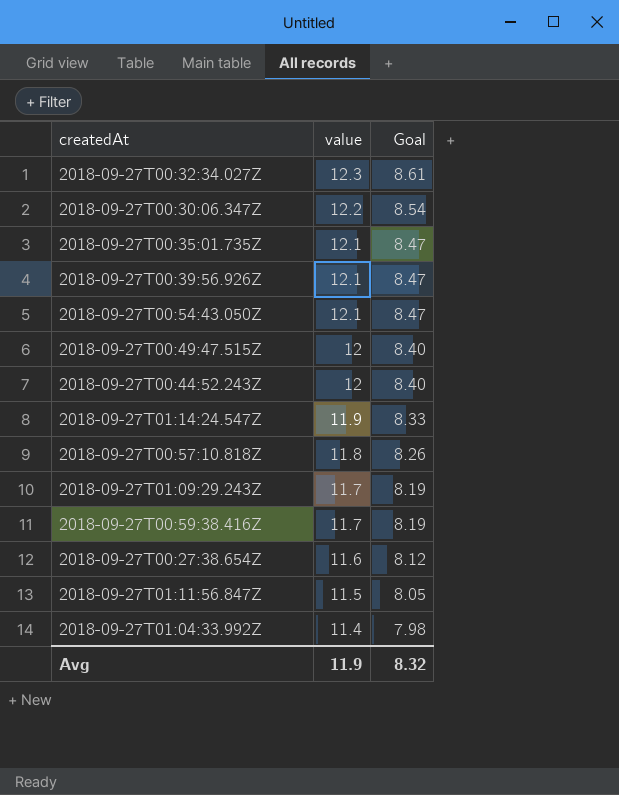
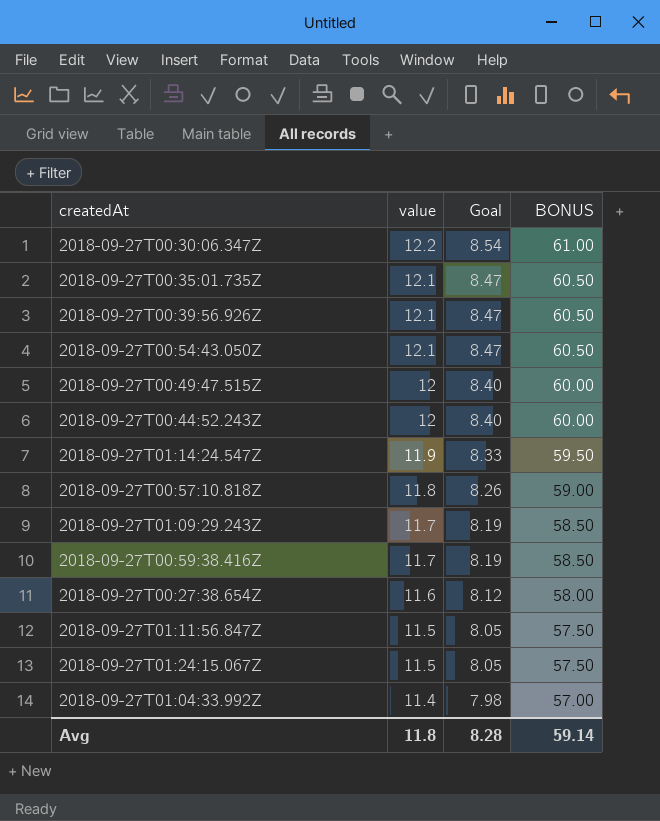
column BONUS | formula: none -> [value] * 5
row 2018-09-27T00:32:34.027Z: 12.3 | 8.61 -> none
row 2018-09-27T01:24:15.067Z: none -> 11.5 | 8.05 | 57.50
Avg | value: 11.9 -> 11.8
Avg | Goal: 8.32 -> 8.28

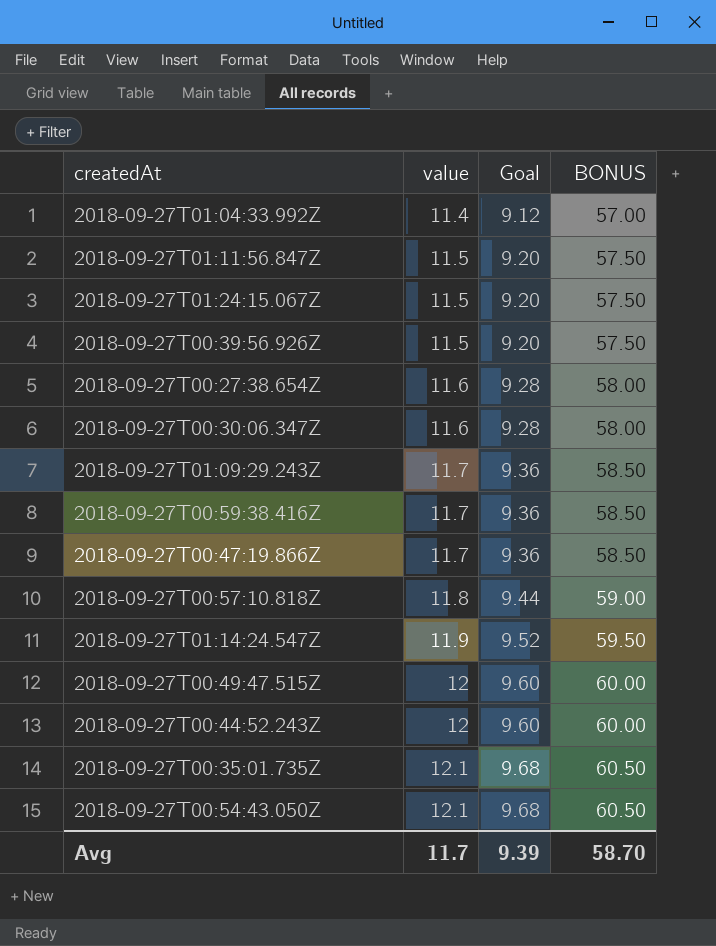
row order: value descending -> value ascending
column Goal | formula: [value] * 0.7 -> [value] * 0.8
2018-09-27T00:39:56.926Z | value: 12.1 -> 11.5
2018-09-27T00:39:56.926Z | BONUS: 60.50 -> 57.50
2018-09-27T00:30:06.347Z | value: 12.2 -> 11.6
2018-09-27T00:30:06.347Z | BONUS: 61.00 -> 58.00
row 2018-09-27T00:47:19.866Z: none -> 11.7 | 9.36 | 58.50
Avg | value: 11.8 -> 11.7
Avg | Goal: 8.28 -> 9.39
Avg | BONUS: 59.14 -> 58.70

